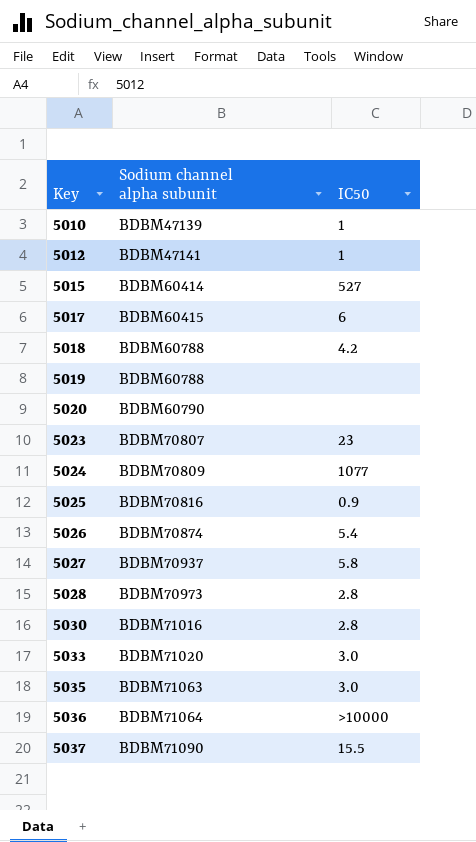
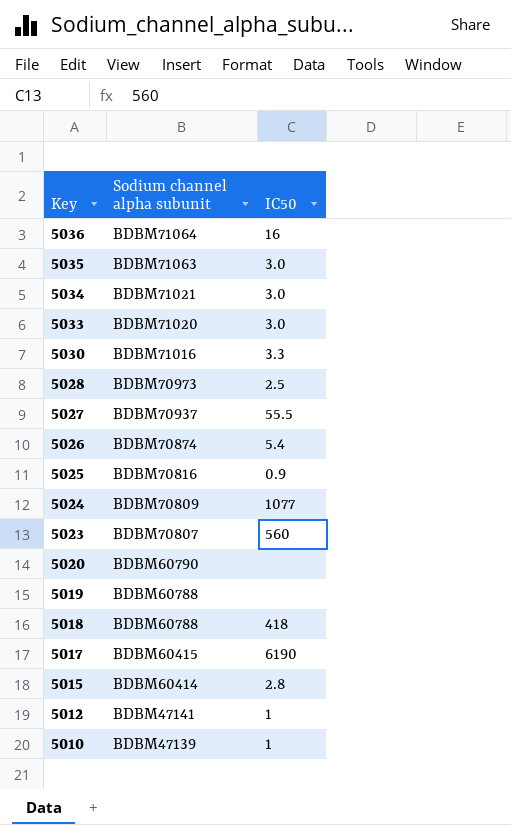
row order: Key ascending -> Key descending
row 5037: BDBM71090 | 15.5 -> none
5036 | IC50: >10000 -> 16
row 5034: none -> BDBM71021 | 3.0
5030 | IC50: 2.8 -> 3.3
5028 | IC50: 2.8 -> 2.5
5027 | IC50: 5.8 -> 55.5
5023 | IC50: 23 -> 560
5018 | IC50: 4.2 -> 418
5017 | IC50: 6 -> 6190
5015 | IC50: 527 -> 2.8

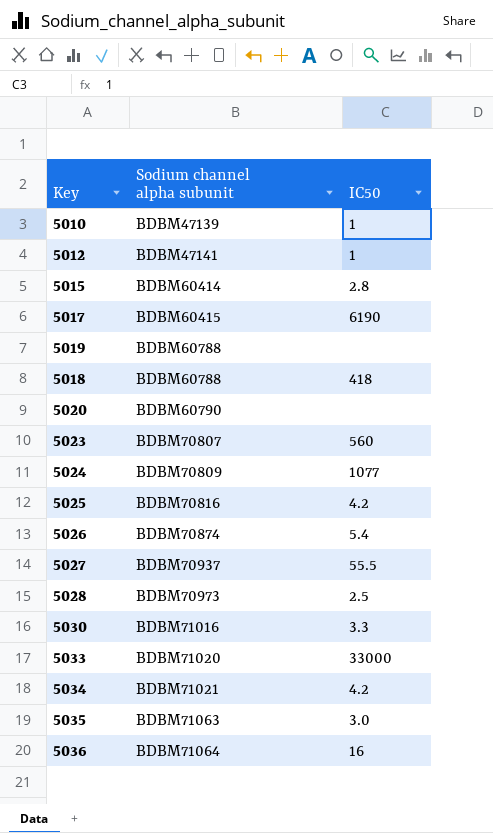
row order: Key descending -> Sodium channel alpha subunit ascending
5025 | IC50: 0.9 -> 4.2
5033 | IC50: 3.0 -> 33000
5034 | IC50: 3.0 -> 4.2

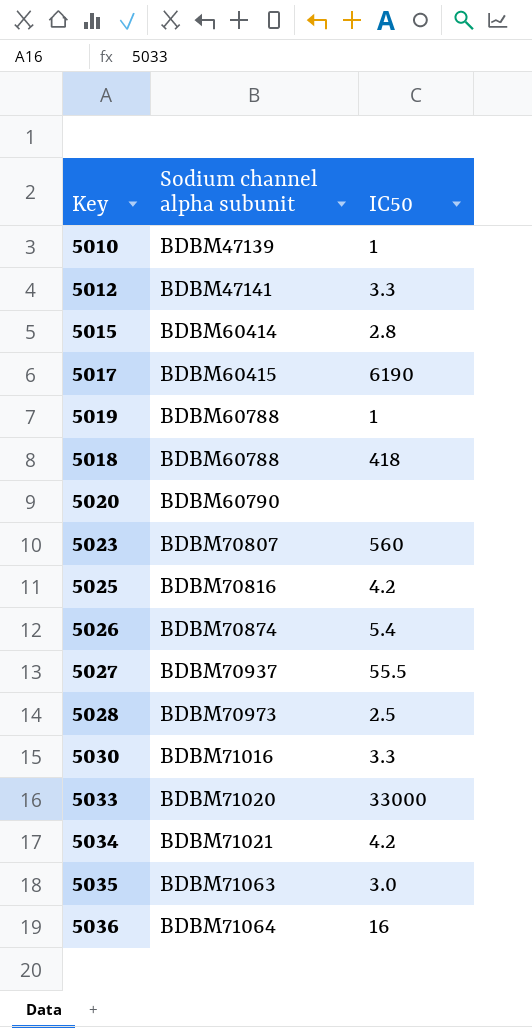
row 5024: BDBM70809 | 1077 -> none
5012 | IC50: 1 -> 3.3
5019 | IC50: none -> 1

